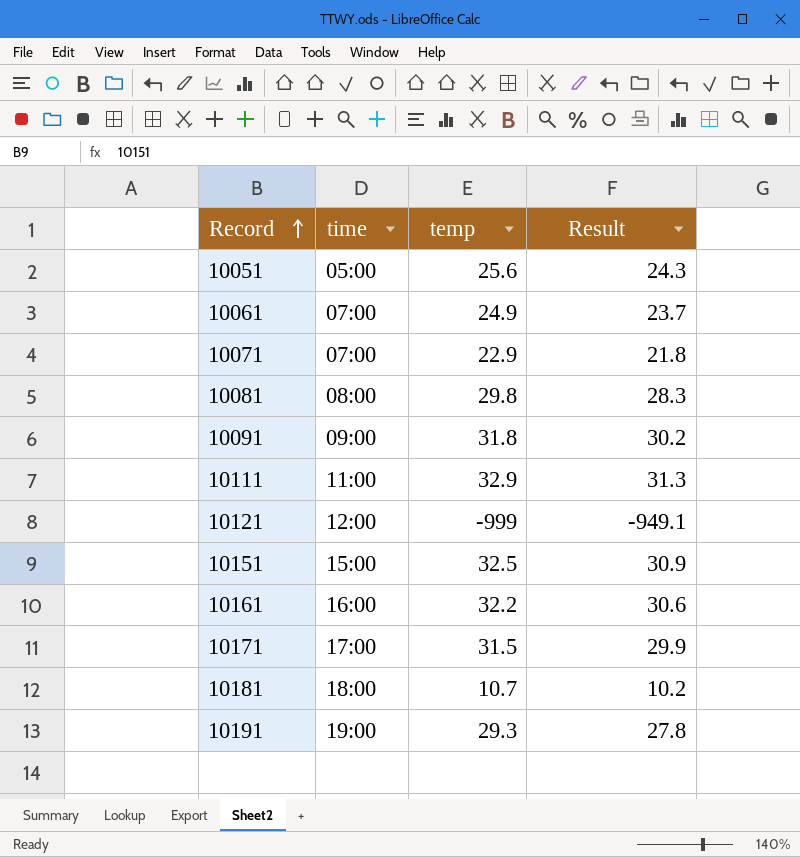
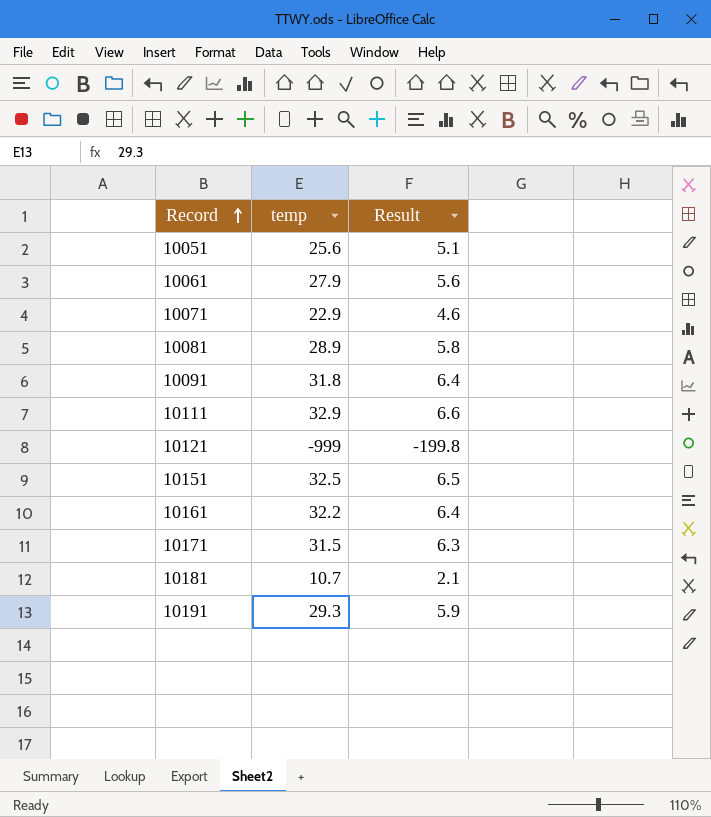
column time | position: 2 -> none
column Result | formula: [temp] * 0.95 -> [temp] * 0.2
10061 | temp: 24.9 -> 27.9
10081 | temp: 29.8 -> 28.9

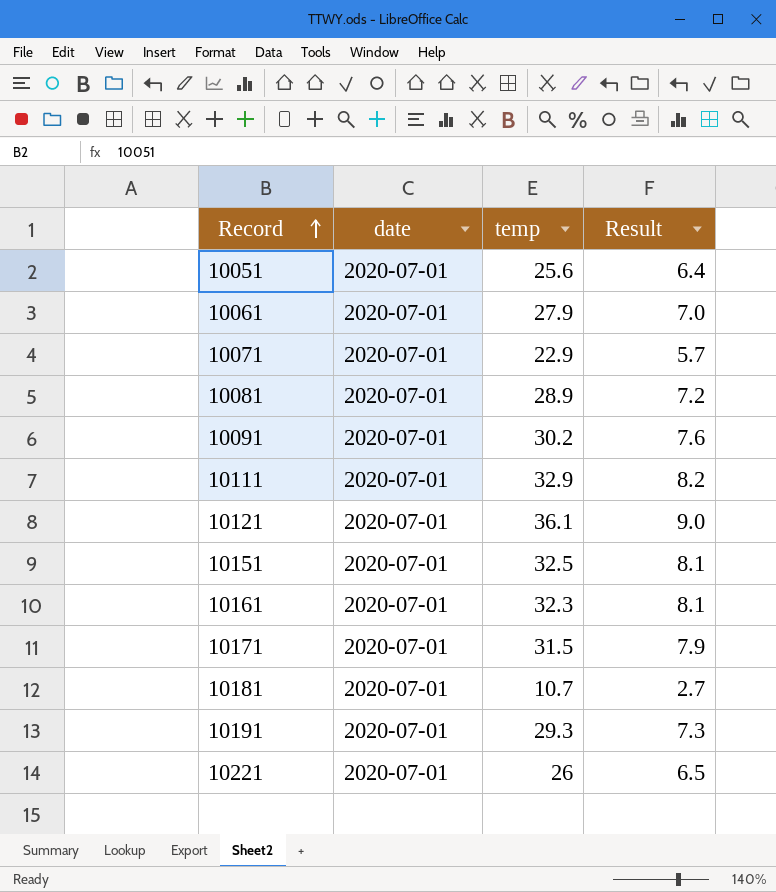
column date | position: none -> 2
column Result | formula: [temp] * 0.2 -> [temp] * 0.25
10091 | temp: 31.8 -> 30.2
10121 | temp: -999 -> 36.1
10161 | temp: 32.2 -> 32.3
row 10221: none -> 2020-07-01 | 26 | 6.5

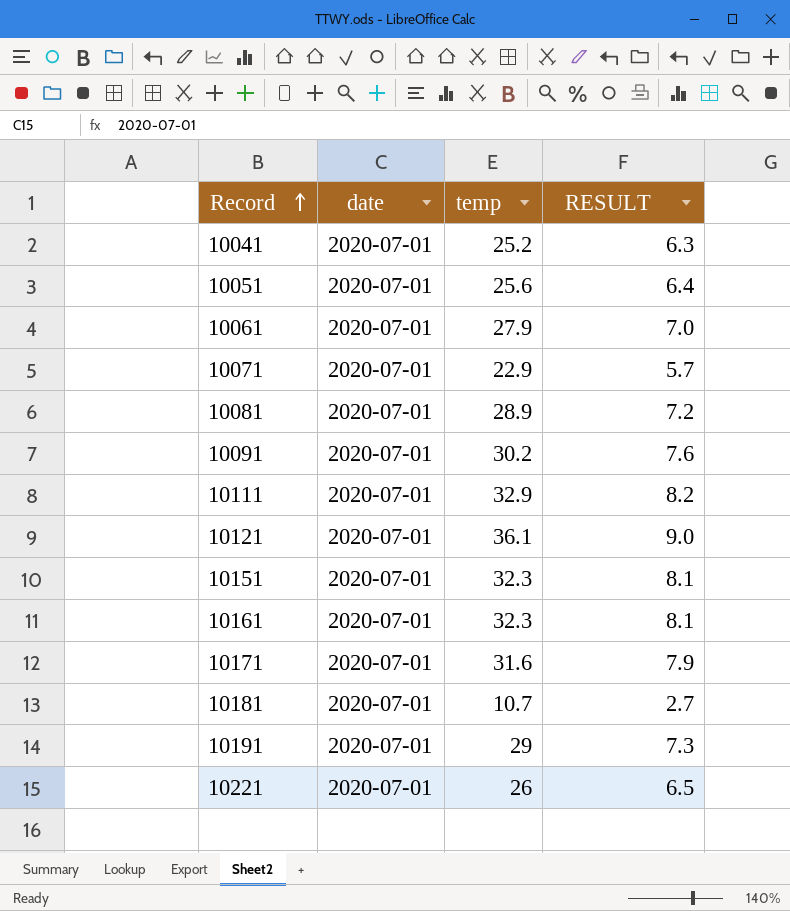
column name: Result -> RESULT
row 10041: none -> 2020-07-01 | 25.2 | 6.3
10151 | temp: 32.5 -> 32.3
10171 | temp: 31.5 -> 31.6
10191 | temp: 29.3 -> 29

